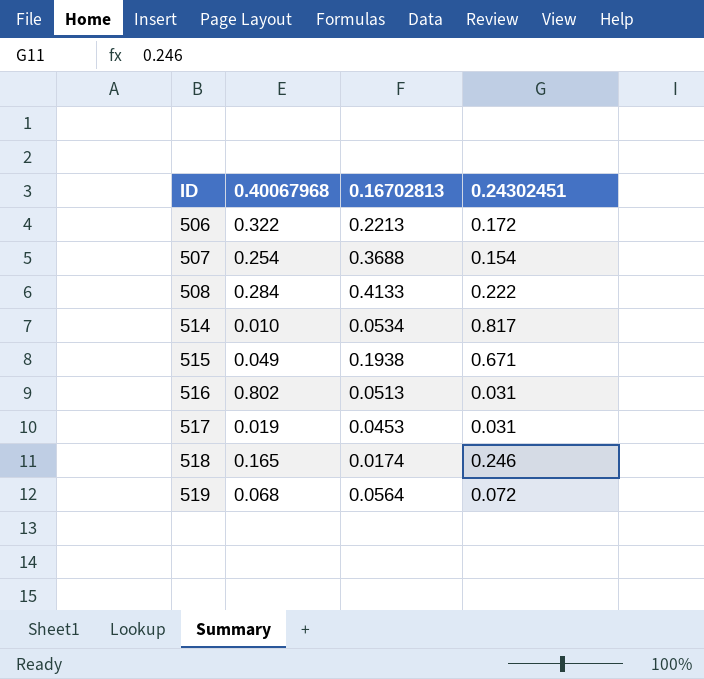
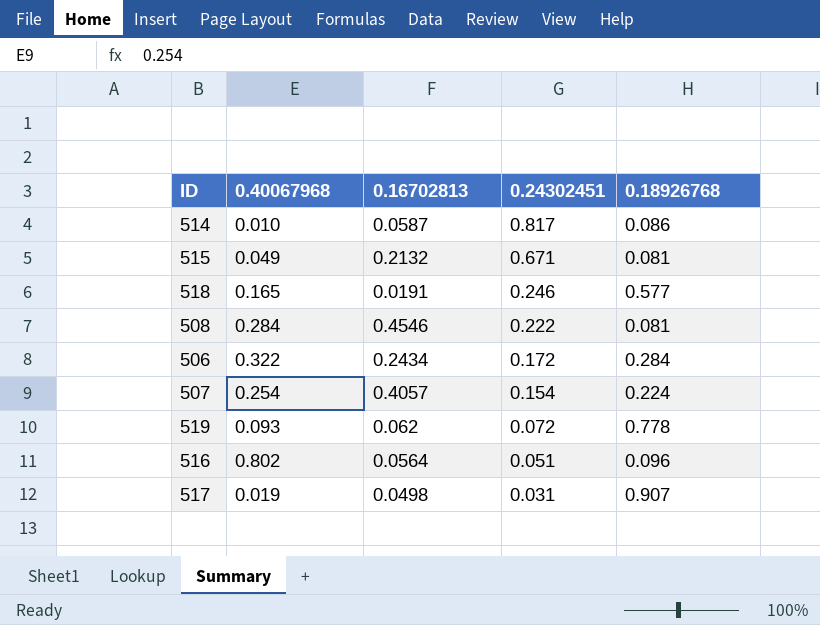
row order: ID ascending -> 0.24302451 descending
column 0.18926768 | position: none -> 5
514 | 0.16702813: 0.0534 -> 0.0587
515 | 0.16702813: 0.1938 -> 0.2132
518 | 0.16702813: 0.0174 -> 0.0191
508 | 0.16702813: 0.4133 -> 0.4546
506 | 0.16702813: 0.2213 -> 0.2434
507 | 0.16702813: 0.3688 -> 0.4057
519 | 0.40067968: 0.068 -> 0.093
519 | 0.16702813: 0.0564 -> 0.062
516 | 0.16702813: 0.0513 -> 0.0564
516 | 0.24302451: 0.031 -> 0.051
517 | 0.16702813: 0.0453 -> 0.0498

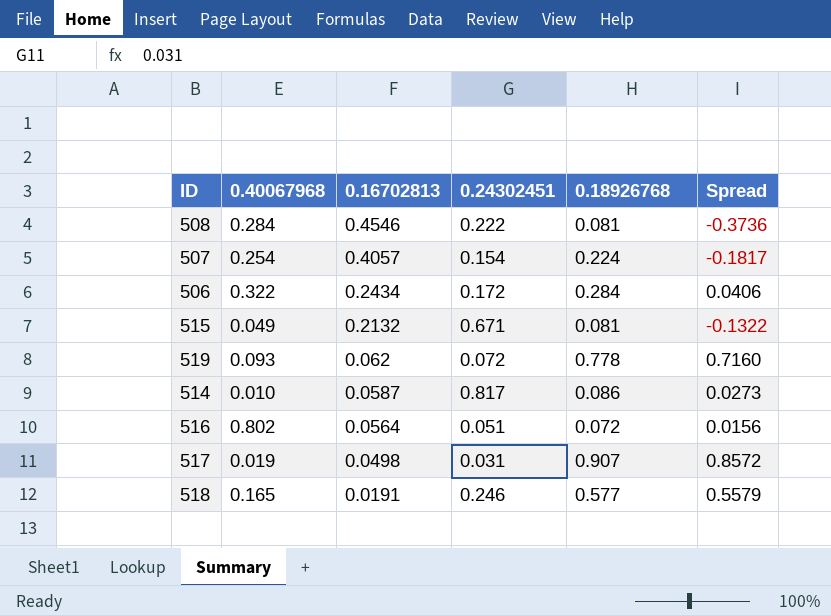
row order: 0.24302451 descending -> 0.16702813 descending
column Spread | formula: none -> [0.18926768] - [0.16702813]
516 | 0.18926768: 0.096 -> 0.072

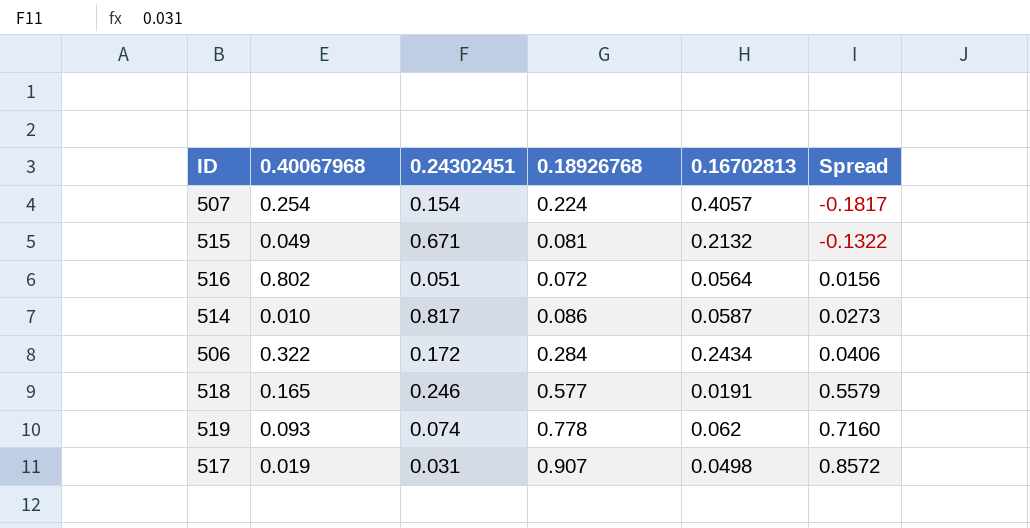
row order: 0.16702813 descending -> Spread ascending
column 0.16702813 | position: 3 -> 5
row 508: 0.284 | 0.4546 | 0.222 | 0.081 | -0.3736 -> none
519 | 0.24302451: 0.072 -> 0.074

